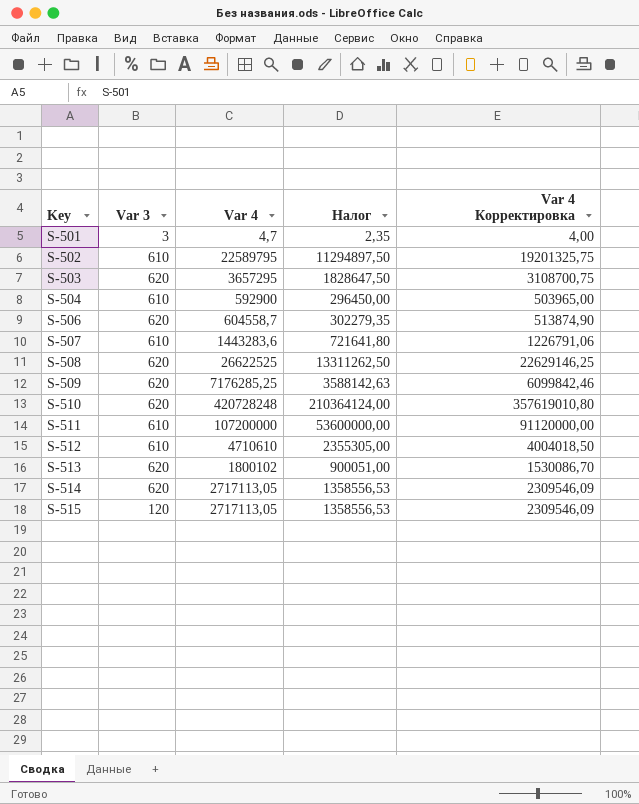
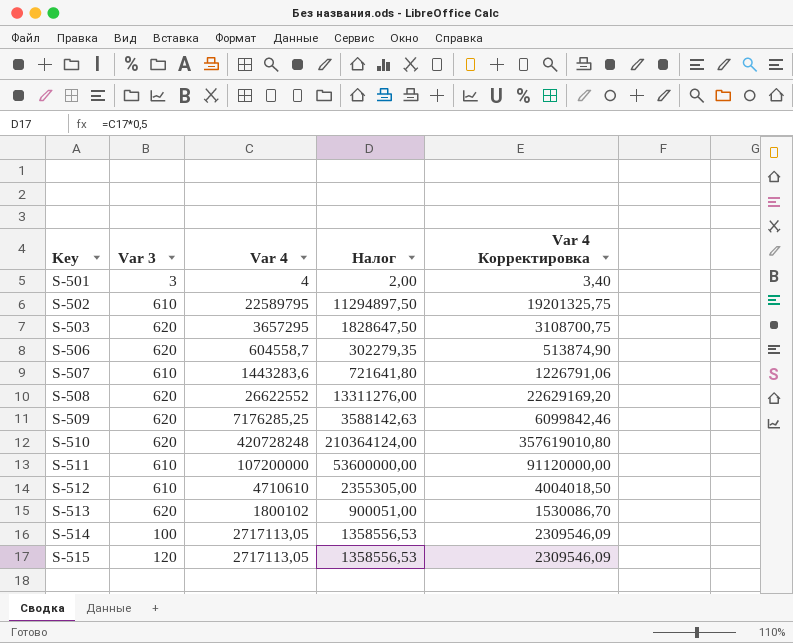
row S-504: 610 | 592900 | 296450,00 | 503965,00 -> none
S-501 | Var 4: 4,7 -> 4
S-501 | Налог: 2,35 -> 2,00
S-501 | Var 4 Корректировка: 4,00 -> 3,40
S-508 | Var 4: 26622525 -> 26622552
S-508 | Налог: 13311262,50 -> 13311276,00
S-508 | Var 4 Корректировка: 22629146,25 -> 22629169,20
S-514 | Var 3: 620 -> 100

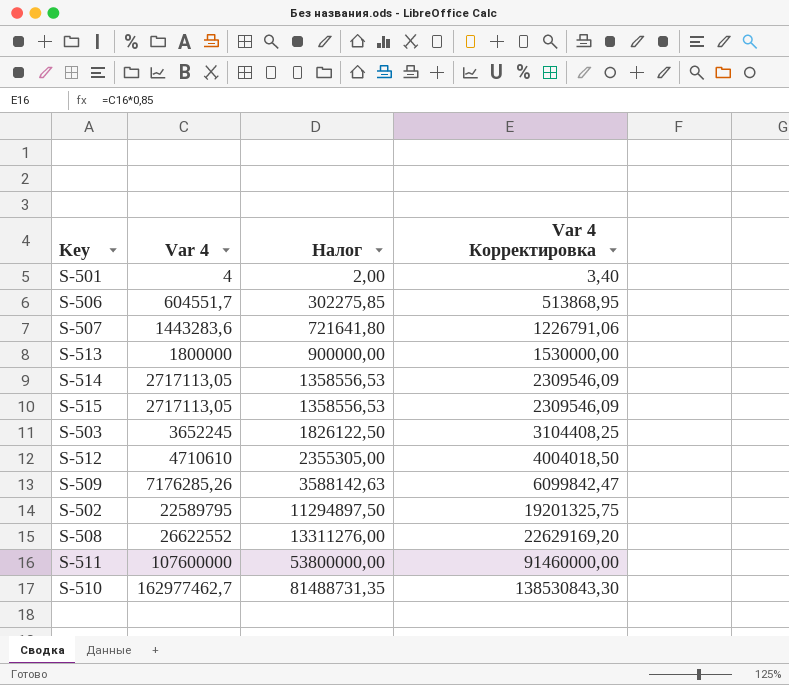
row order: Key ascending -> Var 4 ascending
column Var 3 | position: 2 -> none
S-506 | Var 4: 604558,7 -> 604551,7
S-506 | Налог: 302279,35 -> 302275,85
S-506 | Var 4 Корректировка: 513874,90 -> 513868,95
S-513 | Var 4: 1800102 -> 1800000
S-513 | Налог: 900051,00 -> 900000,00
S-513 | Var 4 Корректировка: 1530086,70 -> 1530000,00
S-503 | Var 4: 3657295 -> 3652245
S-503 | Налог: 1828647,50 -> 1826122,50
S-503 | Var 4 Корректировка: 3108700,75 -> 3104408,25
S-509 | Var 4: 7176285,25 -> 7176285,26
S-509 | Var 4 Корректировка: 6099842,46 -> 6099842,47
S-511 | Var 4: 107200000 -> 107600000
S-511 | Налог: 53600000,00 -> 53800000,00
S-511 | Var 4 Корректировка: 91120000,00 -> 91460000,00
S-510 | Var 4: 420728248 -> 162977462,7
S-510 | Налог: 210364124,00 -> 81488731,35
S-510 | Var 4 Корректировка: 357619010,80 -> 138530843,30

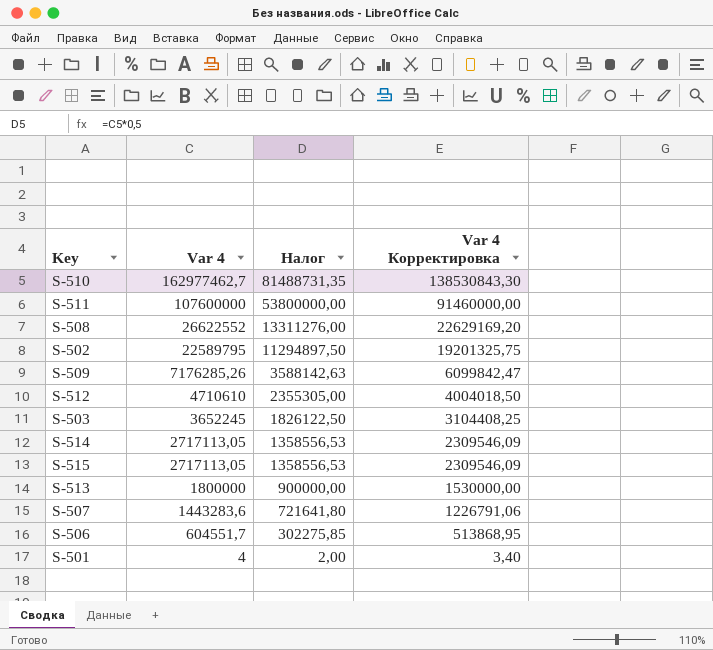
row order: Var 4 ascending -> Var 4 descending

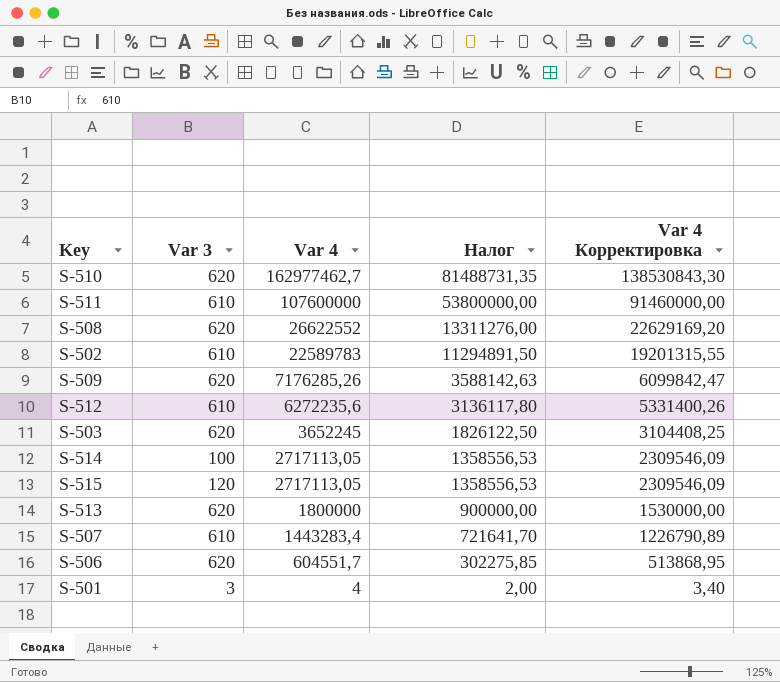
column Var 3 | position: none -> 2
S-502 | Var 4: 22589795 -> 22589783
S-502 | Налог: 11294897,50 -> 11294891,50
S-502 | Var 4 Корректировка: 19201325,75 -> 19201315,55
S-512 | Var 4: 4710610 -> 6272235,6
S-512 | Налог: 2355305,00 -> 3136117,80
S-512 | Var 4 Корректировка: 4004018,50 -> 5331400,26
S-507 | Var 4: 1443283,6 -> 1443283,4
S-507 | Налог: 721641,80 -> 721641,70
S-507 | Var 4 Корректировка: 1226791,06 -> 1226790,89

